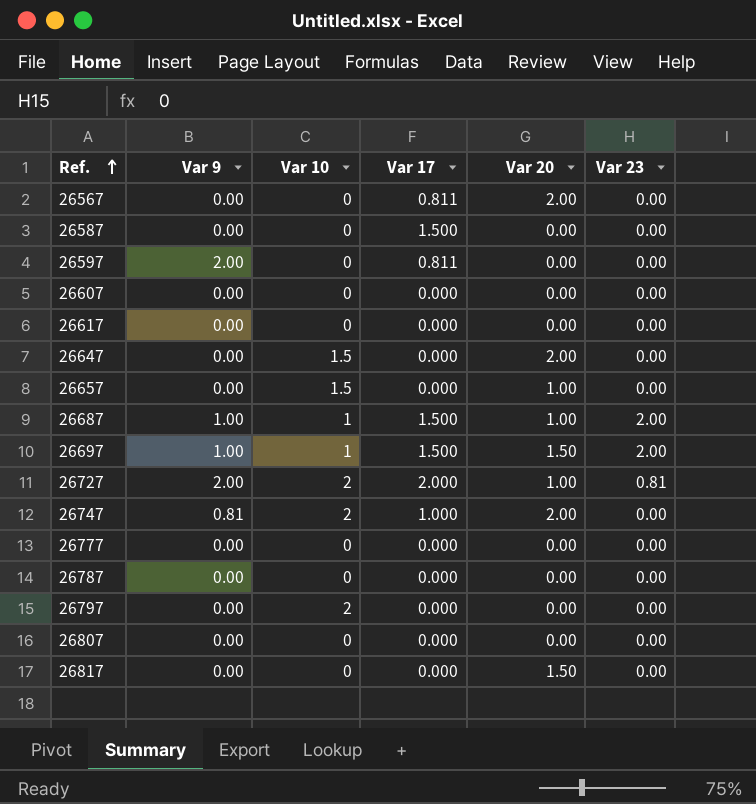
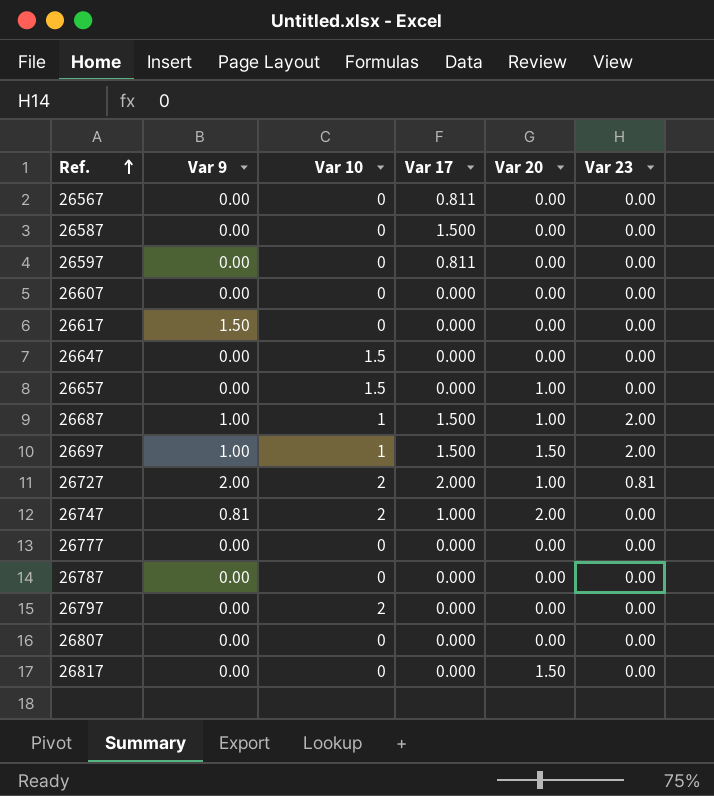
26567 | Var 20: 2.00 -> 0.00
26597 | Var 9: 2.00 -> 0.00
26617 | Var 9: 0.00 -> 1.50
26647 | Var 20: 2.00 -> 0.00

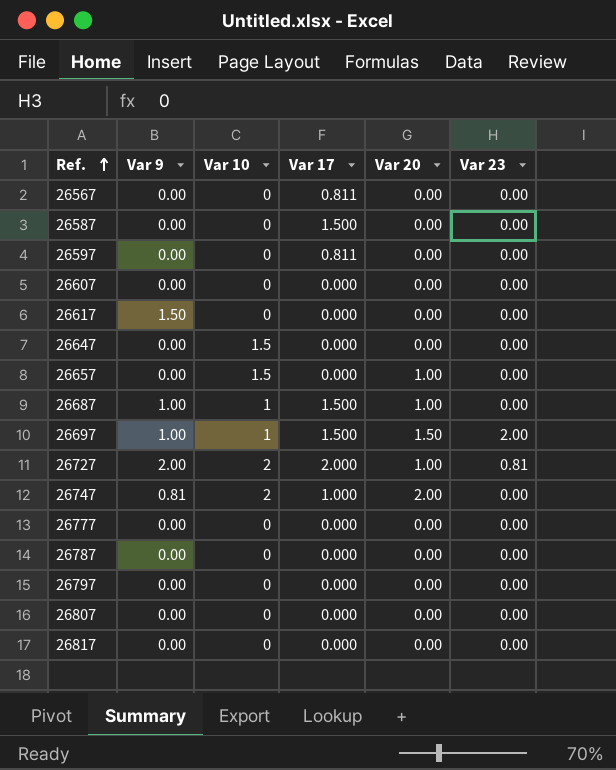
26687 | Var 23: 2.00 -> 0.00
26797 | Var 10: 2 -> 0
26817 | Var 20: 1.50 -> 0.00

